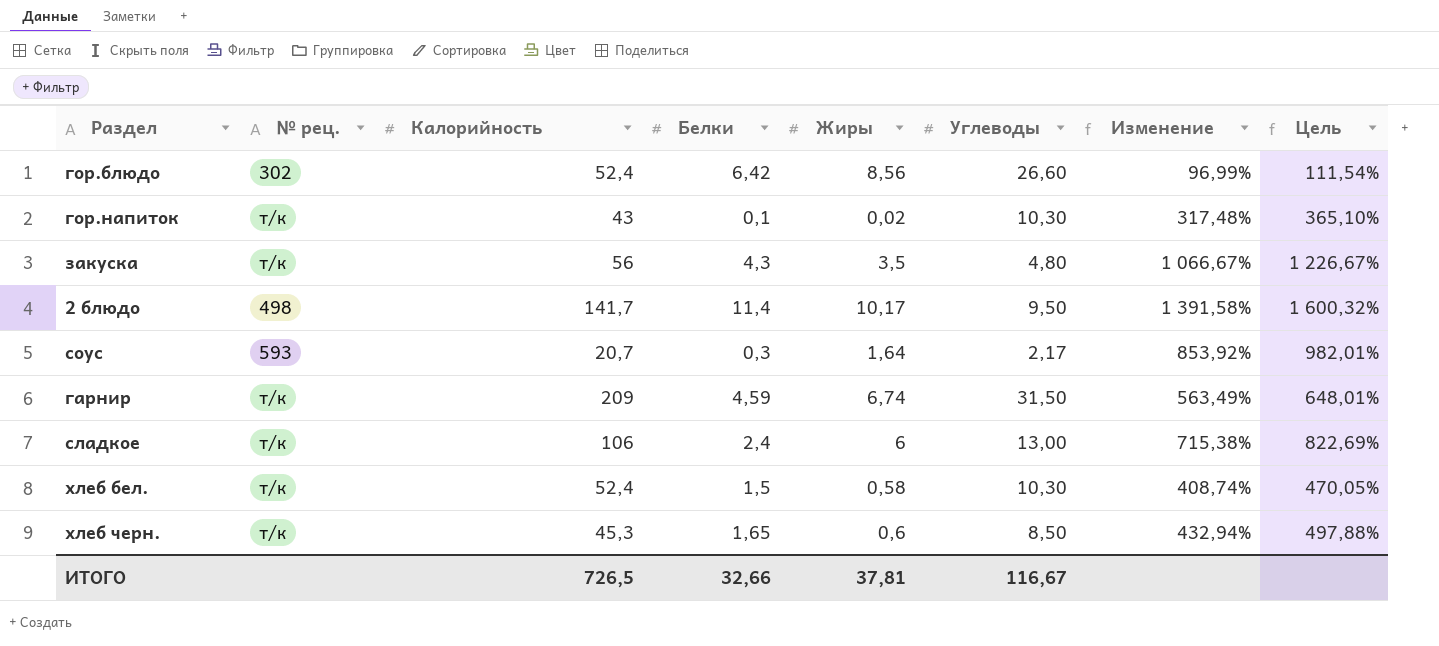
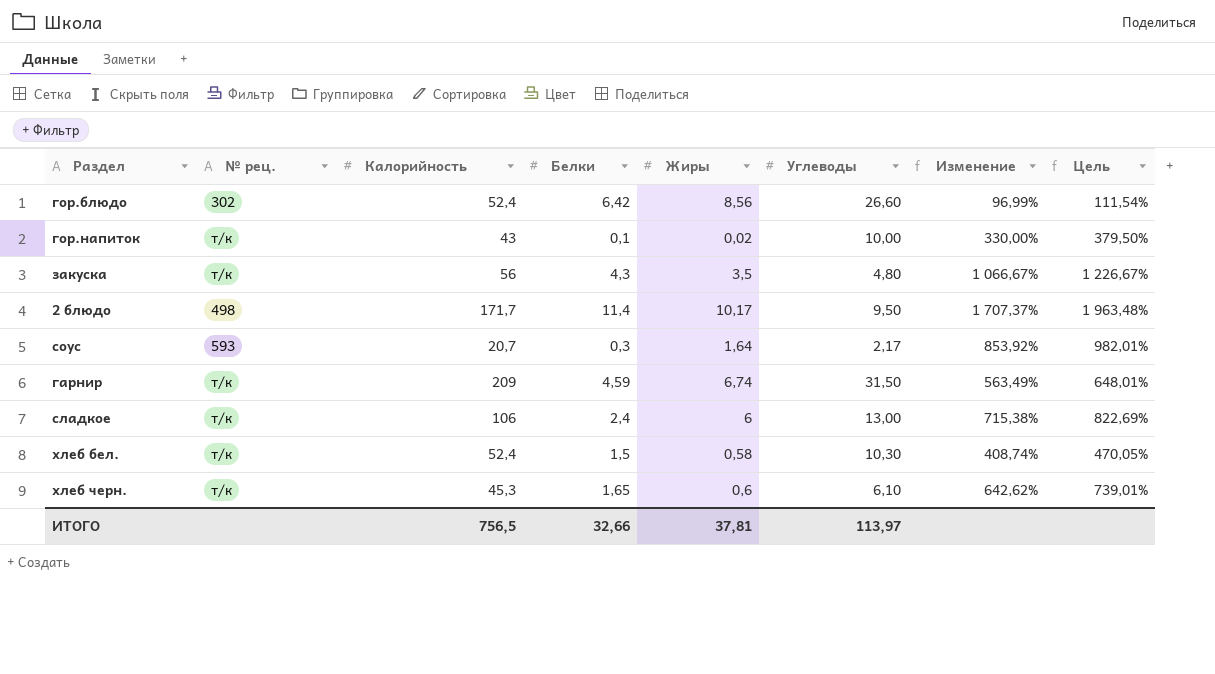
гор.напиток | Углеводы: 10,30 -> 10,00
гор.напиток | Изменение: 317,48% -> 330,00%
гор.напиток | Цель: 365,10% -> 379,50%
2 блюдо | Калорийность: 141,7 -> 171,7
2 блюдо | Изменение: 1 391,58% -> 1 707,37%
2 блюдо | Цель: 1 600,32% -> 1 963,48%
хлеб черн. | Углеводы: 8,50 -> 6,10
хлеб черн. | Изменение: 432,94% -> 642,62%
хлеб черн. | Цель: 497,88% -> 739,01%
ИТОГО | Калорийность: 726,5 -> 756,5
ИТОГО | Углеводы: 116,67 -> 113,97

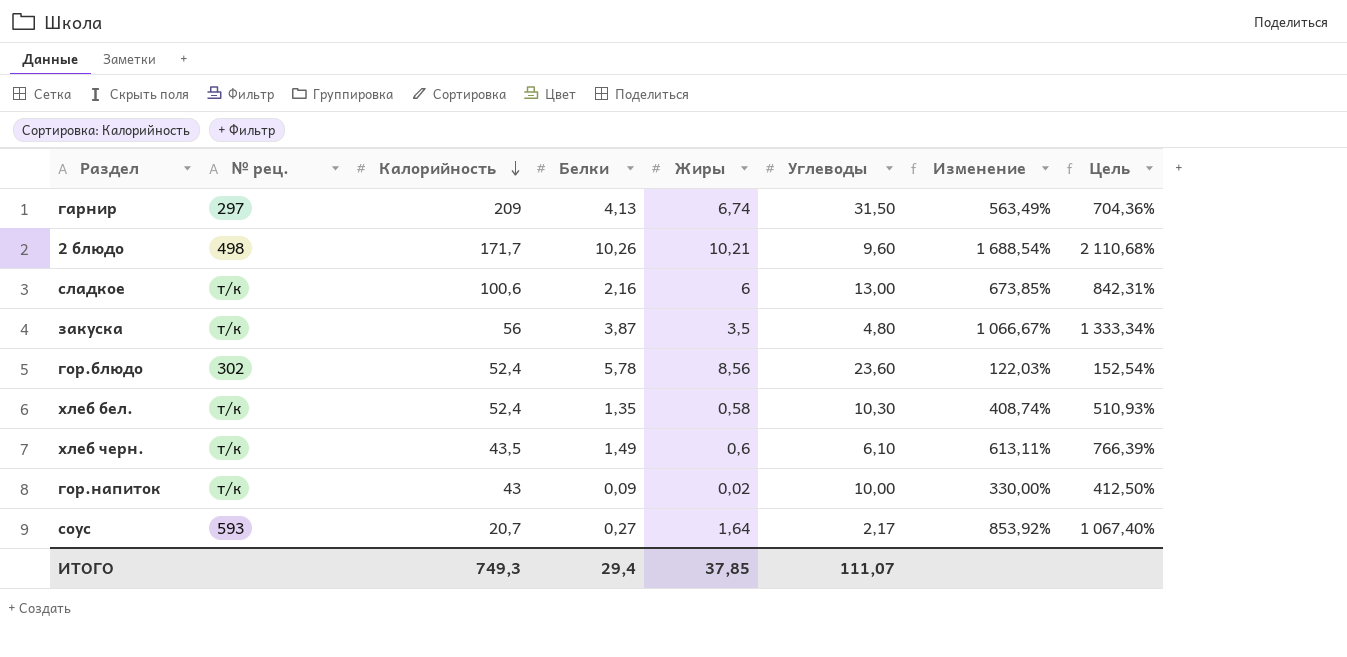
row order: none -> Калорийность descending
column Цель | formula: [Изменение] * 1,15 -> [Изменение] * 1,25
гарнир | № рец.: т/к -> 297
гарнир | Белки: 4,59 -> 4,13
2 блюдо | Белки: 11,4 -> 10,26
2 блюдо | Жиры: 10,17 -> 10,21
2 блюдо | Углеводы: 9,50 -> 9,60
2 блюдо | Изменение: 1 707,37% -> 1 688,54%
сладкое | Калорийность: 106 -> 100,6
сладкое | Белки: 2,4 -> 2,16
сладкое | Изменение: 715,38% -> 673,85%
закуска | Белки: 4,3 -> 3,87
гор.блюдо | Белки: 6,42 -> 5,78
гор.блюдо | Углеводы: 26,60 -> 23,60
гор.блюдо | Изменение: 96,99% -> 122,03%
хлеб бел. | Белки: 1,5 -> 1,35
хлеб черн. | Калорийность: 45,3 -> 43,5
хлеб черн. | Белки: 1,65 -> 1,49
хлеб черн. | Изменение: 642,62% -> 613,11%
гор.напиток | Белки: 0,1 -> 0,09
соус | Белки: 0,3 -> 0,27
ИТОГО | Калорийность: 756,5 -> 749,3
ИТОГО | Белки: 32,66 -> 29,4
ИТОГО | Жиры: 37,81 -> 37,85
ИТОГО | Углеводы: 113,97 -> 111,07

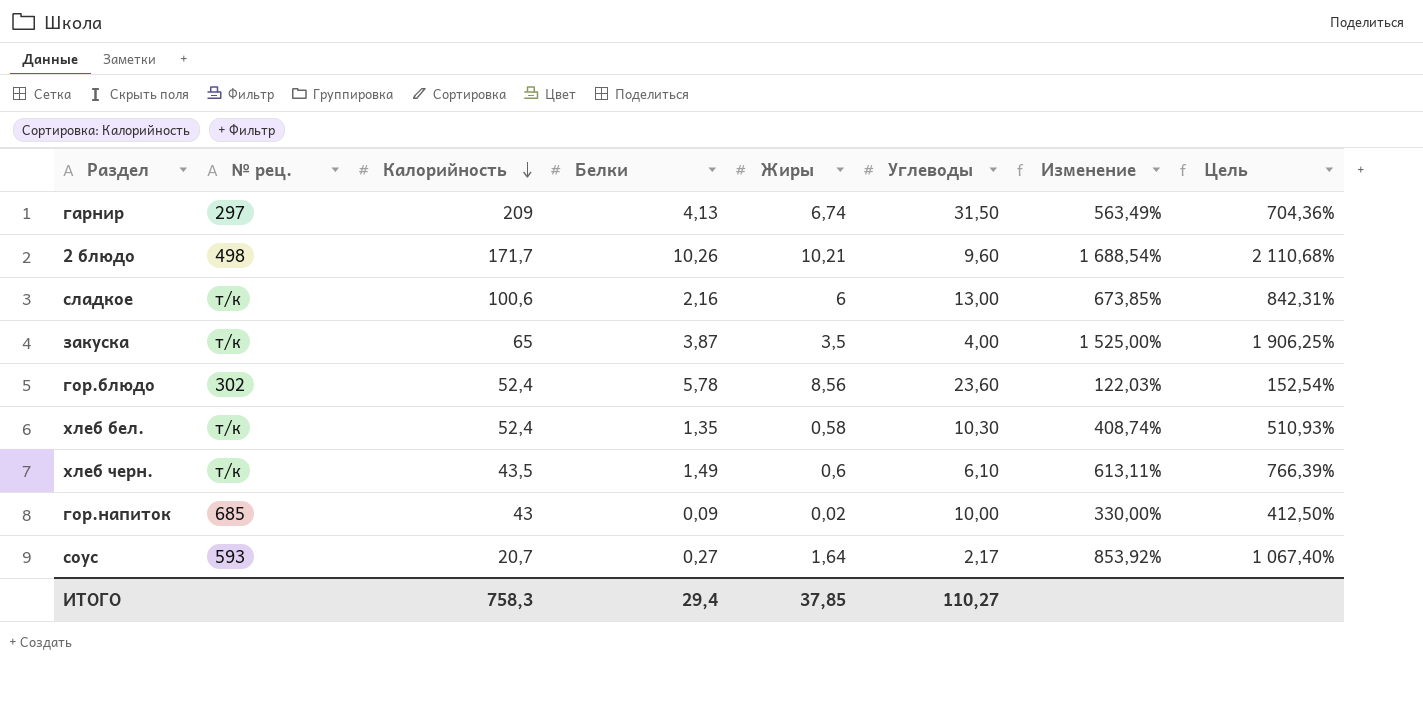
закуска | Калорийность: 56 -> 65
закуска | Углеводы: 4,80 -> 4,00
закуска | Изменение: 1 066,67% -> 1 525,00%
закуска | Цель: 1 333,34% -> 1 906,25%
гор.напиток | № рец.: т/к -> 685
ИТОГО | Калорийность: 749,3 -> 758,3
ИТОГО | Углеводы: 111,07 -> 110,27

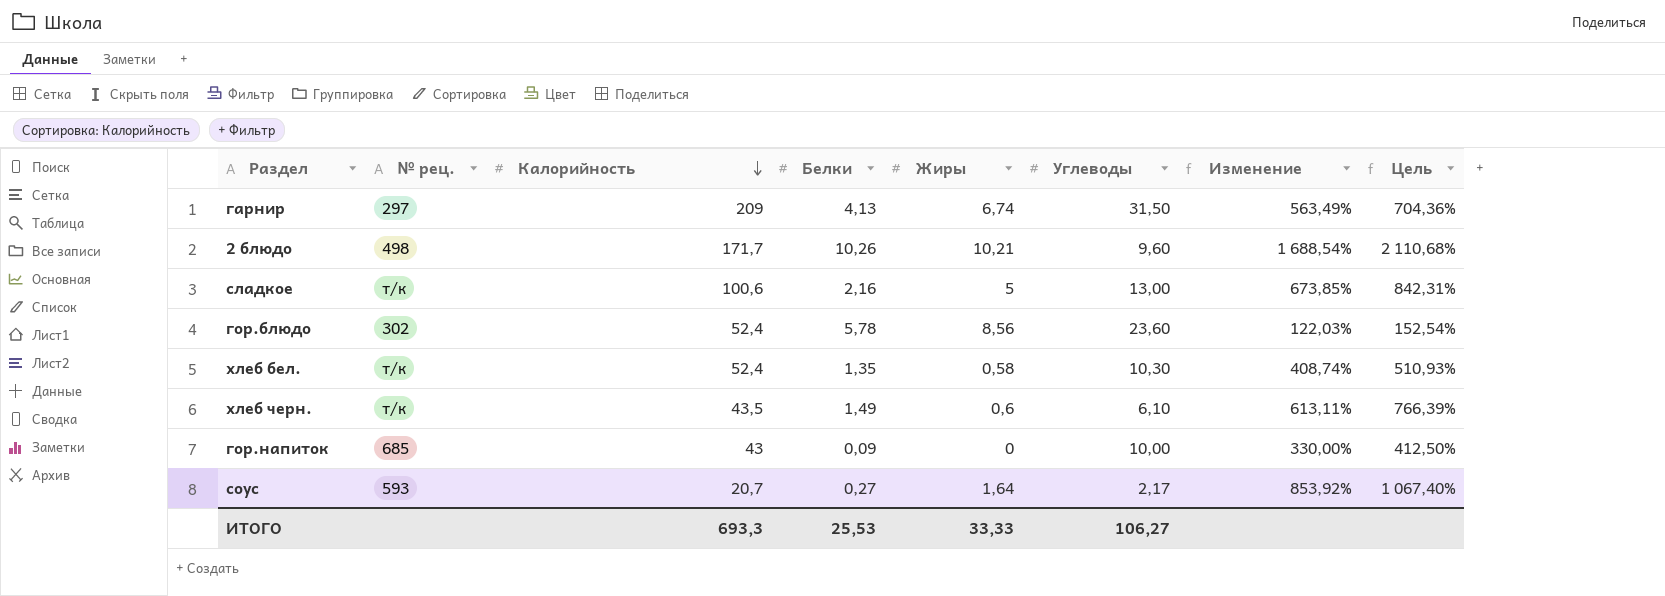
row закуска: т/к | 65 | 3,87 | 3,5 | 4,00 | 1 525,00% | 1 906,25% -> none
сладкое | Жиры: 6 -> 5
гор.напиток | Жиры: 0,02 -> 0
ИТОГО | Калорийность: 758,3 -> 693,3
ИТОГО | Белки: 29,4 -> 25,53
ИТОГО | Жиры: 37,85 -> 33,33
ИТОГО | Углеводы: 110,27 -> 106,27

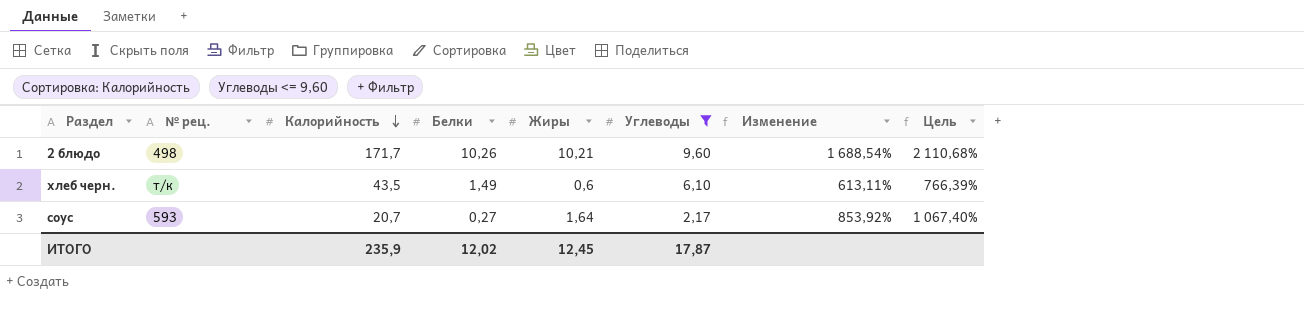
filter: none -> Углеводы <= 9,60
ИТОГО | Калорийность: 693,3 -> 235,9
ИТОГО | Белки: 25,53 -> 12,02
ИТОГО | Жиры: 33,33 -> 12,45
ИТОГО | Углеводы: 106,27 -> 17,87

